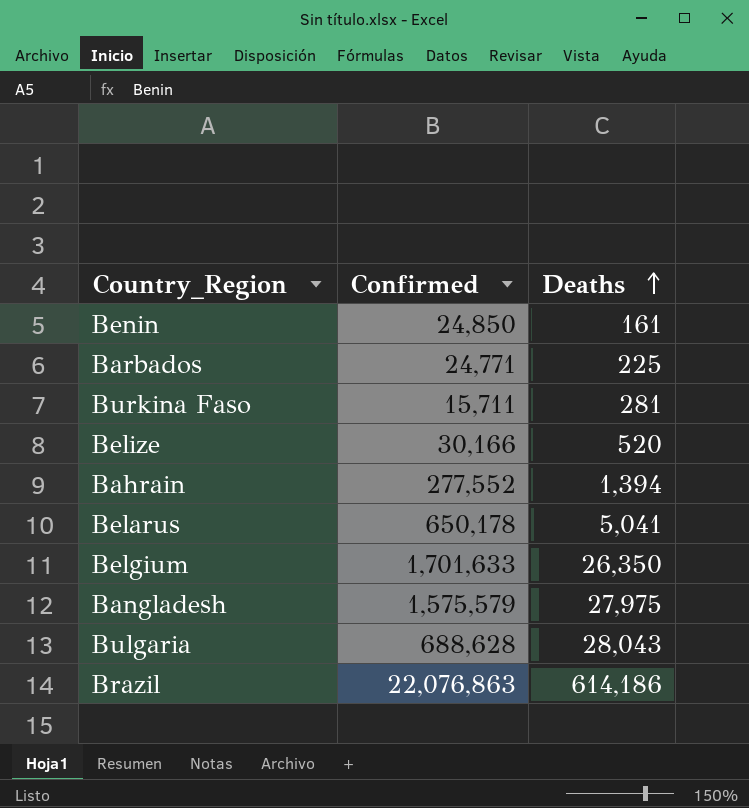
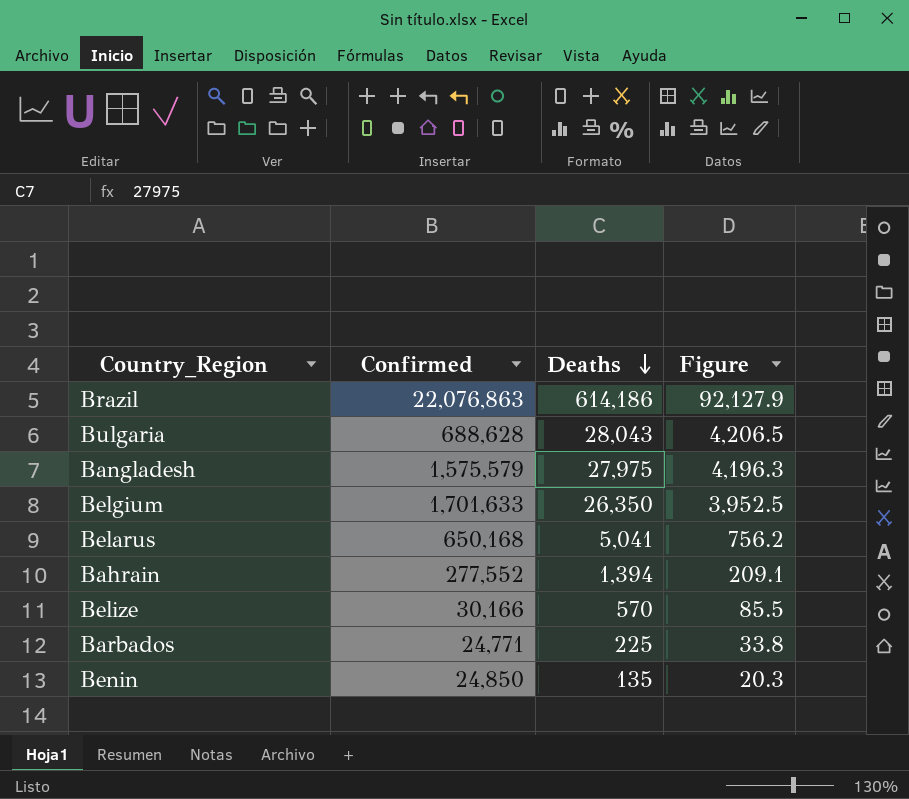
row order: Deaths ascending -> Deaths descending
column Figure | formula: none -> [Deaths] * 0.15
row Burkina Faso: 15,711 | 281 -> none
Belarus | Confirmed: 650,178 -> 650,168
Belize | Deaths: 520 -> 570
Benin | Deaths: 161 -> 135

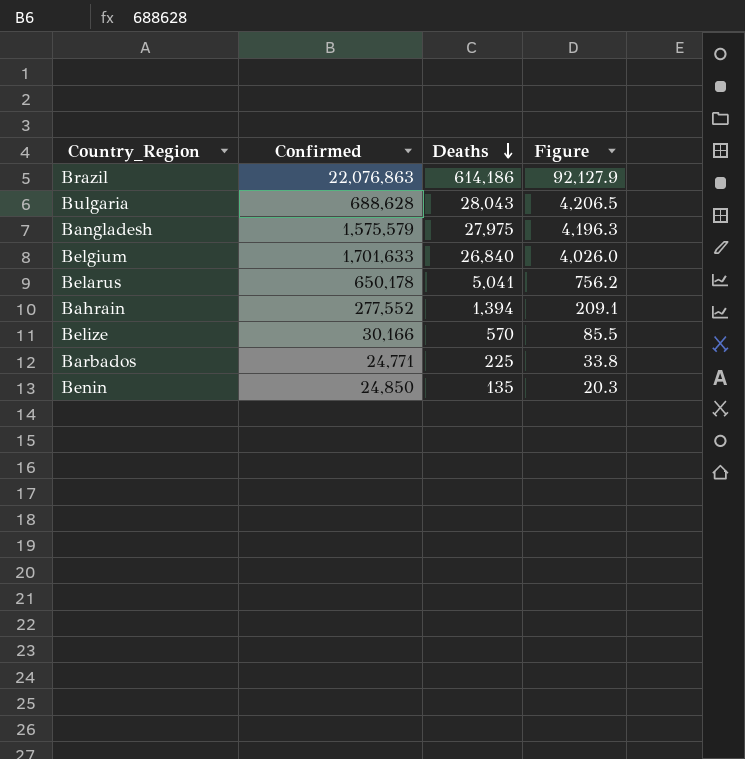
Belgium | Deaths: 26,350 -> 26,840
Belgium | Figure: 3,952.5 -> 4,026.0
Belarus | Confirmed: 650,168 -> 650,178

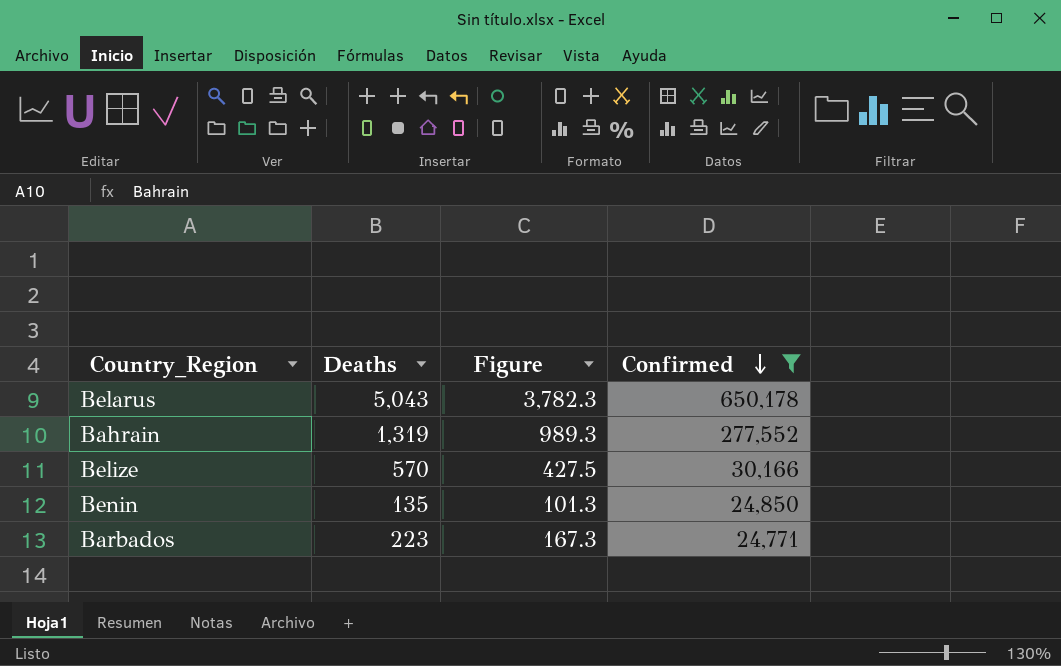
filter: none -> Confirmed <= 650,178
row order: Deaths descending -> Confirmed descending
column Figure | formula: [Deaths] * 0.15 -> [Deaths] * 0.75
column Confirmed | position: 2 -> 4
Belarus | Deaths: 5,041 -> 5,043
Bahrain | Deaths: 1,394 -> 1,319
Barbados | Deaths: 225 -> 223

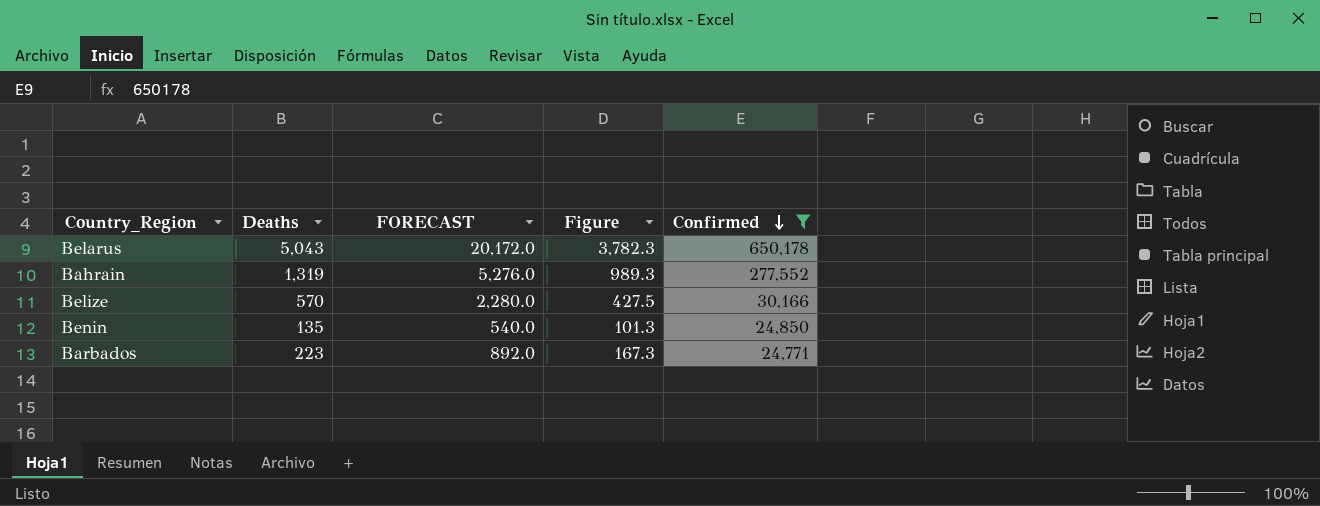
column FORECAST | formula: none -> [Deaths] * 4

